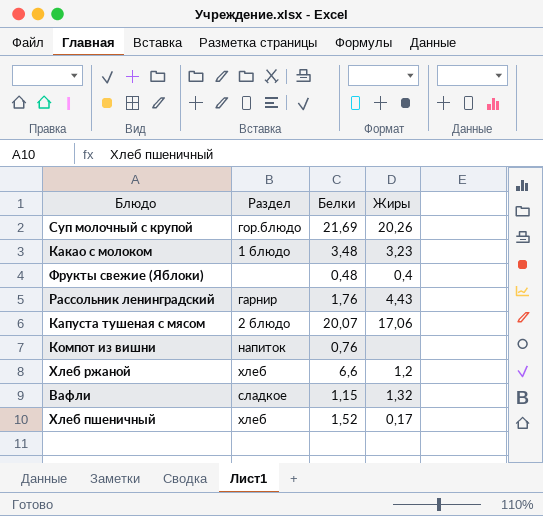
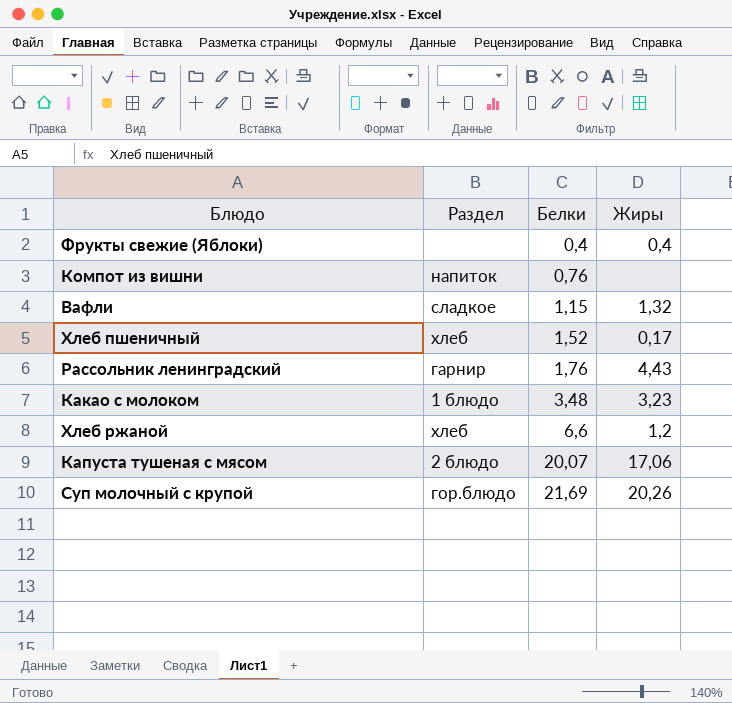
row order: none -> Белки ascending
Фрукты свежие (Яблоки) | Белки: 0,48 -> 0,4

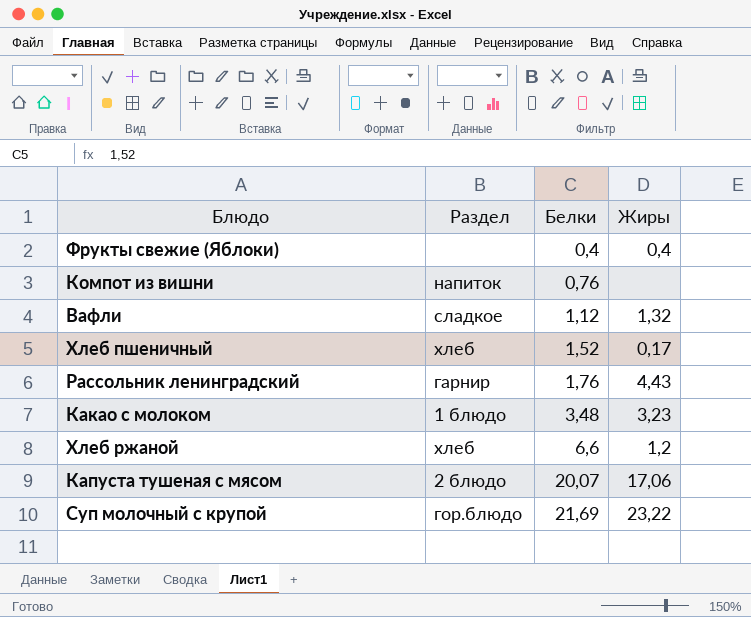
Вафли | Белки: 1,15 -> 1,12
Суп молочный с крупой | Жиры: 20,26 -> 23,22

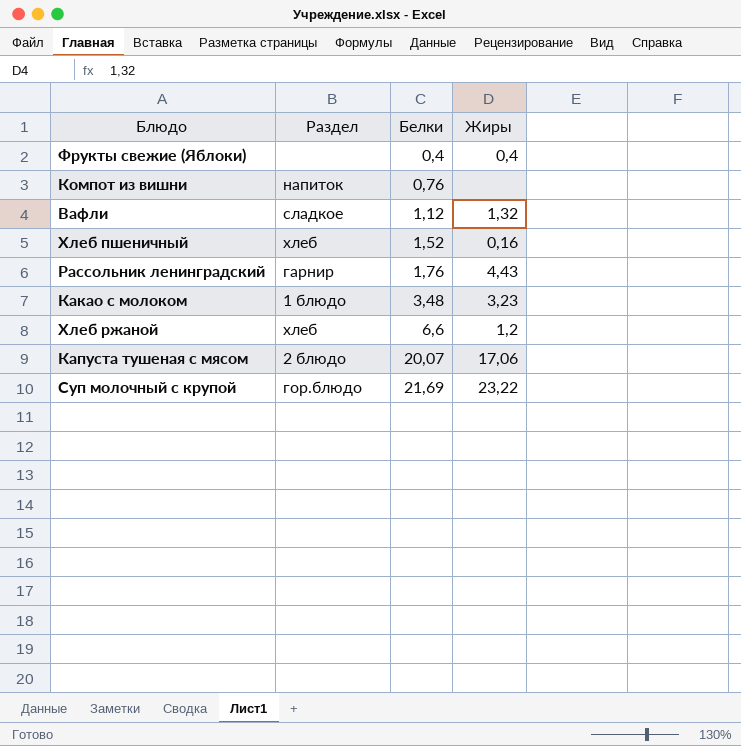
Хлеб пшеничный | Жиры: 0,17 -> 0,16

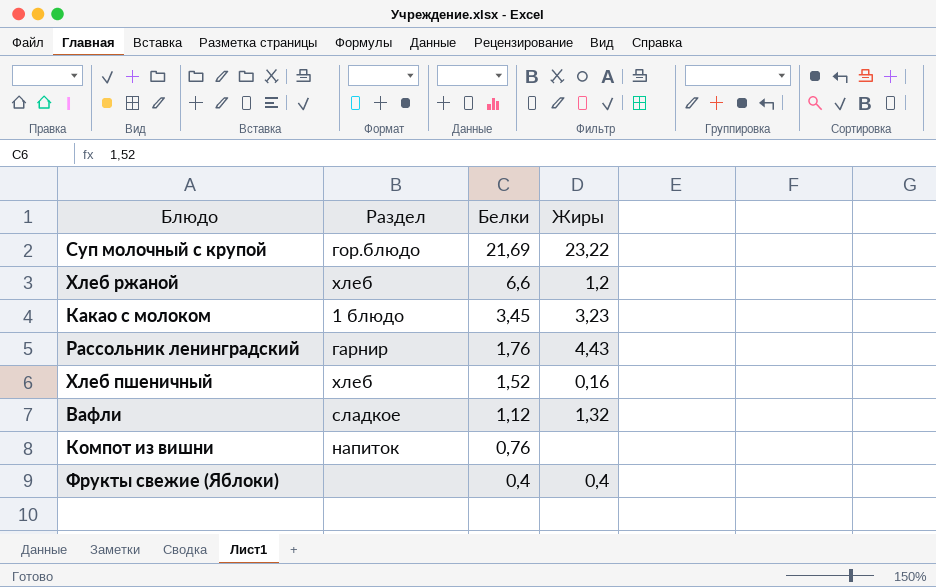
row order: Белки ascending -> Белки descending
row Капуста тушеная с мясом: 2 блюдо | 20,07 | 17,06 -> none
Какао с молоком | Белки: 3,48 -> 3,45

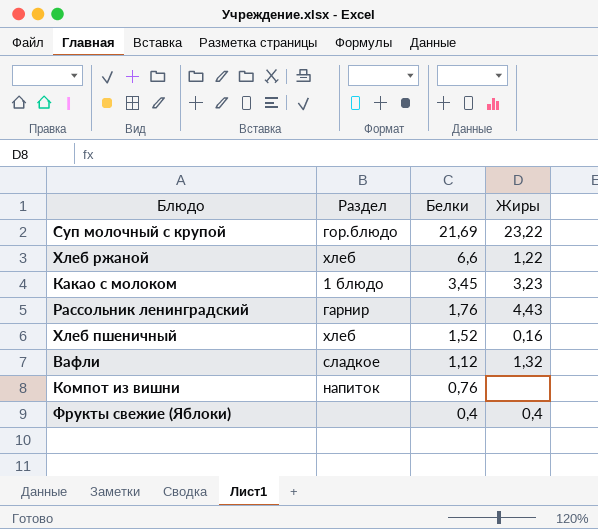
Хлеб ржаной | Жиры: 1,2 -> 1,22

